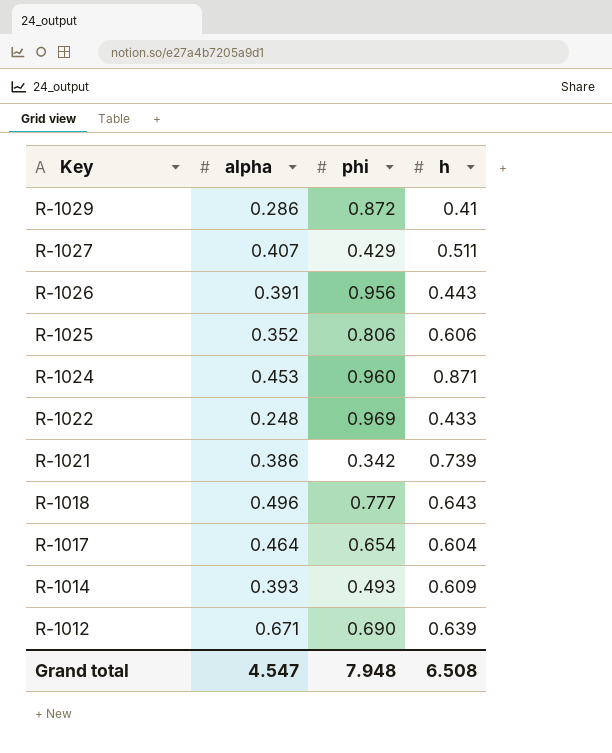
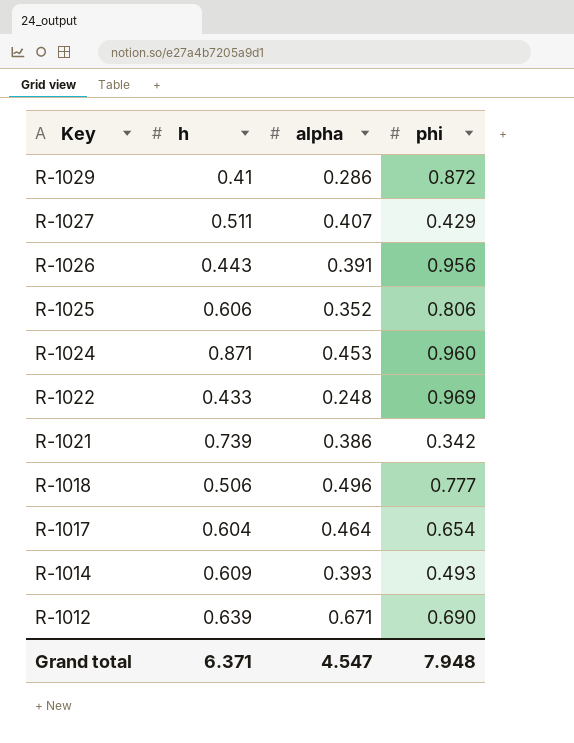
column h | position: 4 -> 2
R-1018 | h: 0.643 -> 0.506
Grand total | h: 6.508 -> 6.371

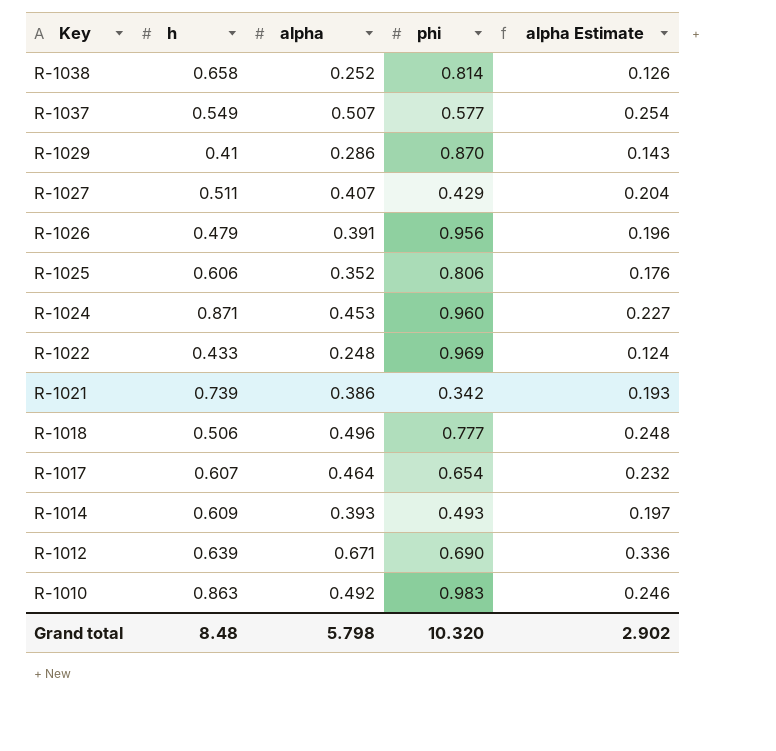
column alpha Estimate | formula: none -> [alpha] * 0.5
row R-1038: none -> 0.658 | 0.252 | 0.814 | 0.126
row R-1037: none -> 0.549 | 0.507 | 0.577 | 0.254
R-1029 | phi: 0.872 -> 0.870
R-1026 | h: 0.443 -> 0.479
R-1017 | h: 0.604 -> 0.607
row R-1010: none -> 0.863 | 0.492 | 0.983 | 0.246
Grand total | h: 6.371 -> 8.48
Grand total | alpha: 4.547 -> 5.798
Grand total | phi: 7.948 -> 10.320

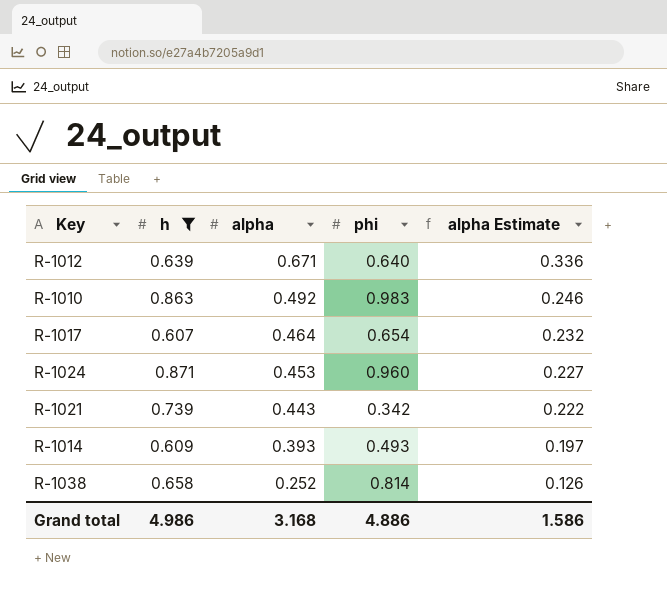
filter: none -> h >= 0.607
row order: Key descending -> alpha descending
R-1012 | phi: 0.690 -> 0.640
R-1021 | alpha: 0.386 -> 0.443
R-1021 | alpha Estimate: 0.193 -> 0.222
Grand total | h: 8.48 -> 4.986
Grand total | alpha: 5.798 -> 3.168
Grand total | phi: 10.320 -> 4.886
Grand total | alpha Estimate: 2.902 -> 1.586

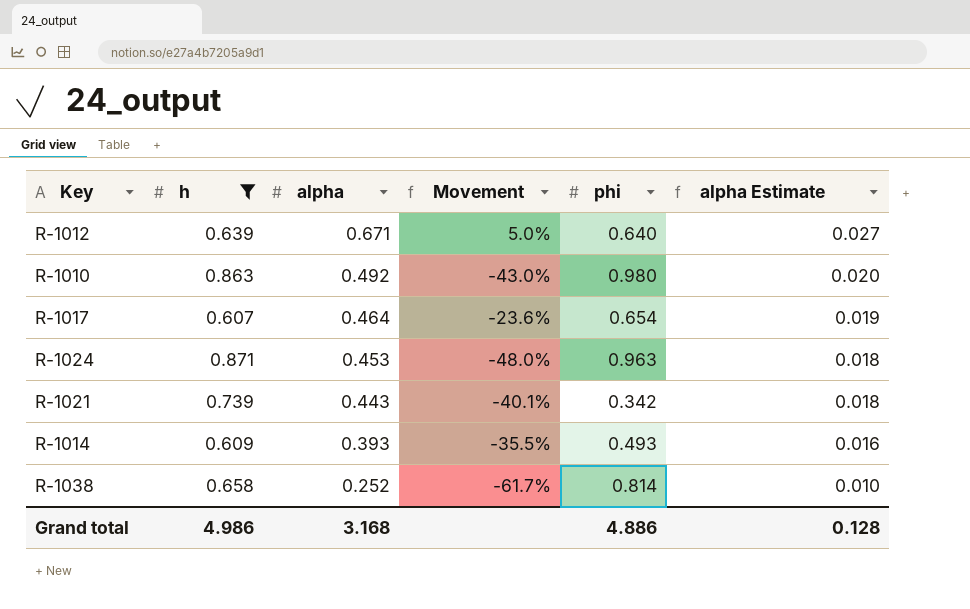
column Movement | formula: none -> ([alpha] - [h]) / [h]
column alpha Estimate | formula: [alpha] * 0.5 -> [alpha] * 0.04
R-1010 | phi: 0.983 -> 0.980
R-1024 | phi: 0.960 -> 0.963
Grand total | alpha Estimate: 1.586 -> 0.128

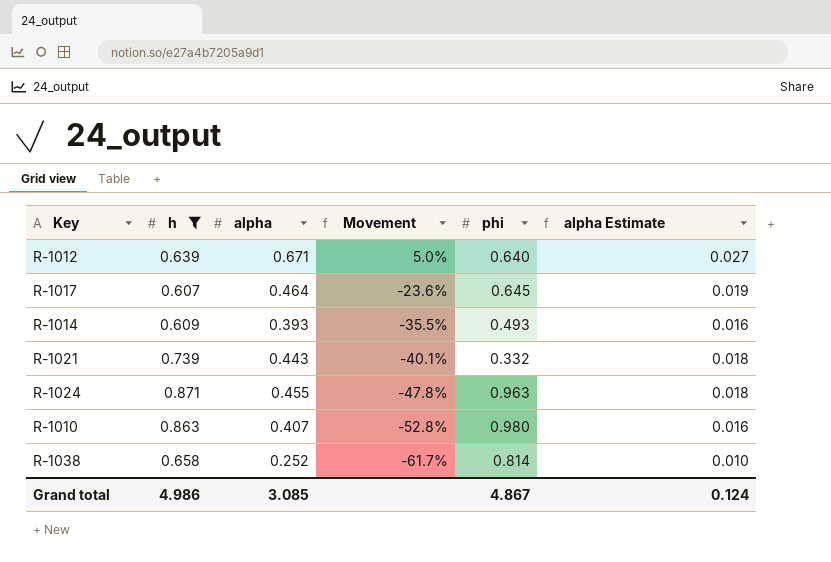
row order: alpha descending -> Movement descending
R-1017 | phi: 0.654 -> 0.645
R-1021 | phi: 0.342 -> 0.332
R-1024 | alpha: 0.453 -> 0.455
R-1024 | Movement: -48.0% -> -47.8%
R-1010 | alpha: 0.492 -> 0.407
R-1010 | Movement: -43.0% -> -52.8%
R-1010 | alpha Estimate: 0.020 -> 0.016
Grand total | alpha: 3.168 -> 3.085
Grand total | phi: 4.886 -> 4.867
Grand total | alpha Estimate: 0.128 -> 0.124

